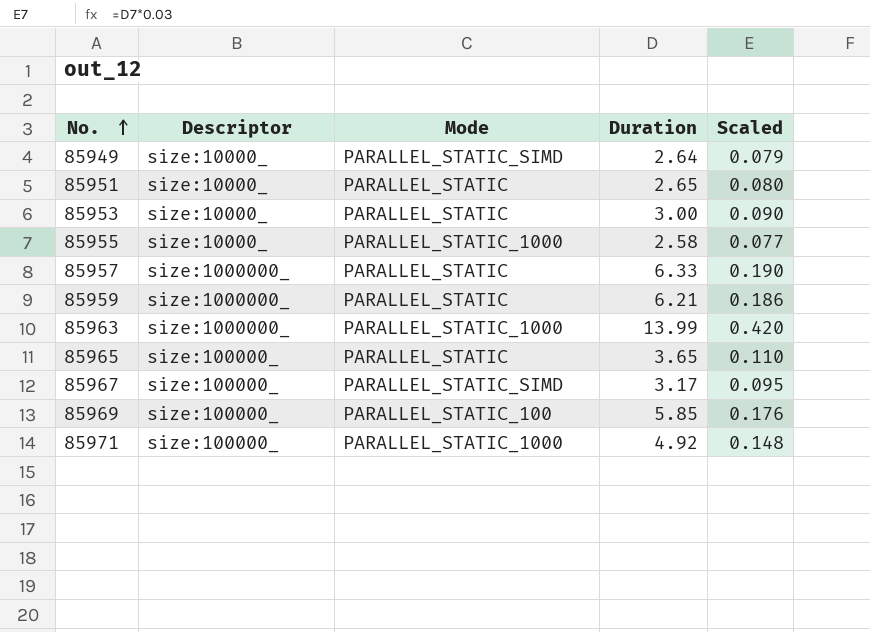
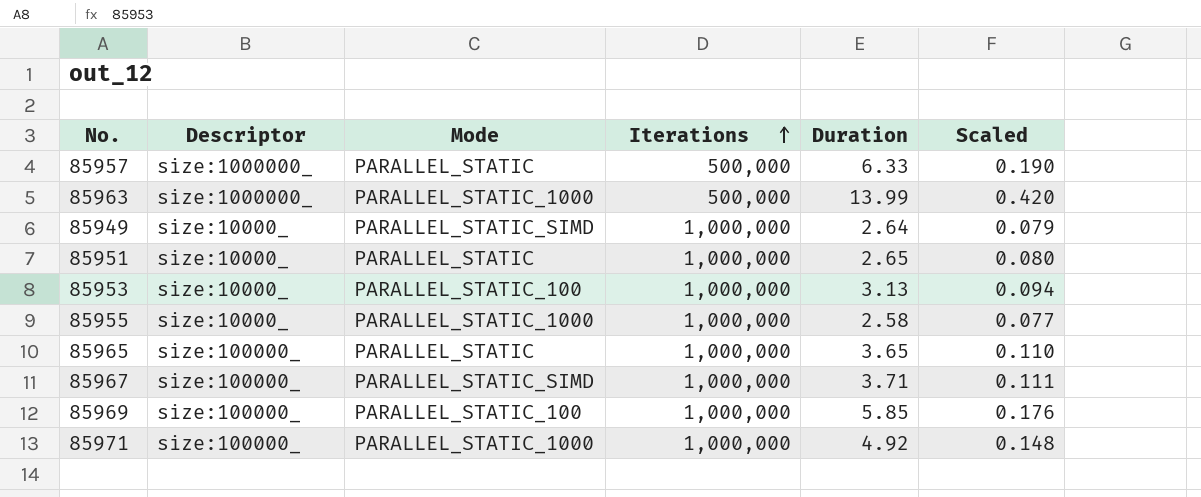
row order: No. ascending -> Iterations ascending
column Iterations | position: none -> 4
row 85959: size:1000000_ | PARALLEL_STATIC | 6.21 | 0.186 -> none
85953 | Mode: PARALLEL_STATIC -> PARALLEL_STATIC_100
85953 | Duration: 3.00 -> 3.13
85953 | Scaled: 0.090 -> 0.094
85967 | Duration: 3.17 -> 3.71
85967 | Scaled: 0.095 -> 0.111

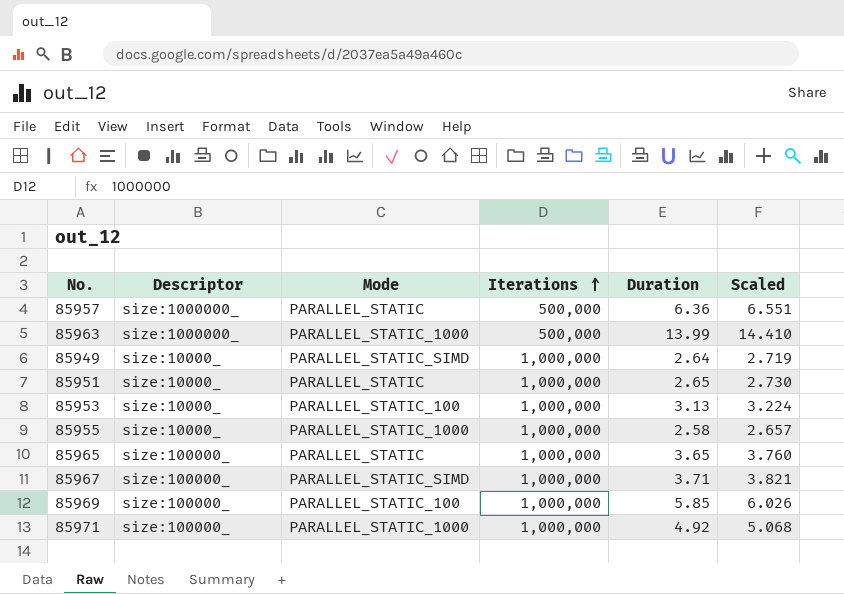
column Scaled | formula: [Duration] * 0.03 -> [Duration] * 1.03
85957 | Duration: 6.33 -> 6.36

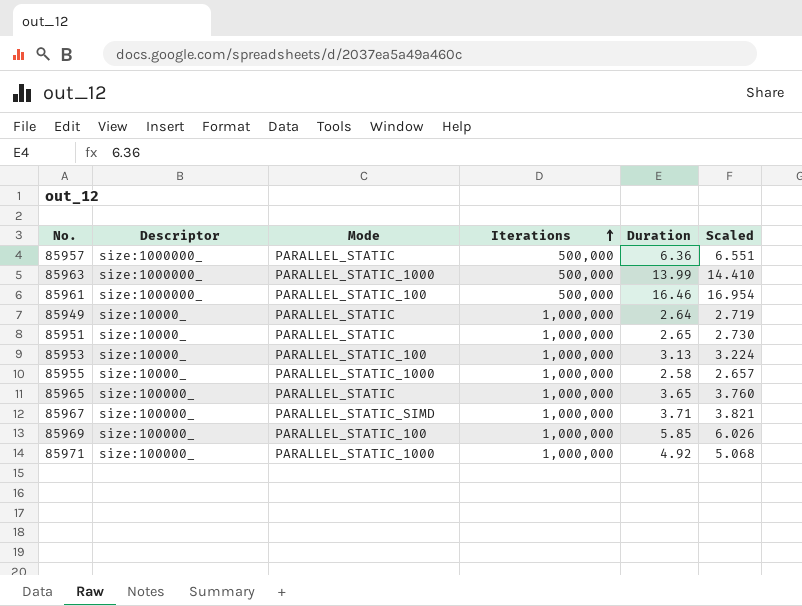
row 85961: none -> size:1000000_ | PARALLEL_STATIC_100 | 500,000 | 16.46 | 16.954
85949 | Mode: PARALLEL_STATIC_SIMD -> PARALLEL_STATIC

